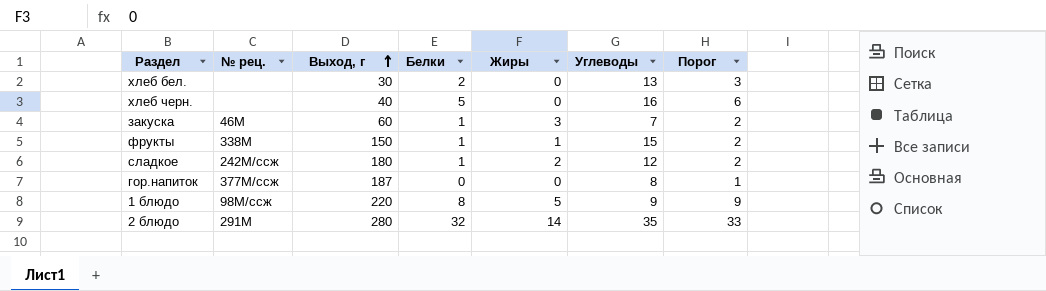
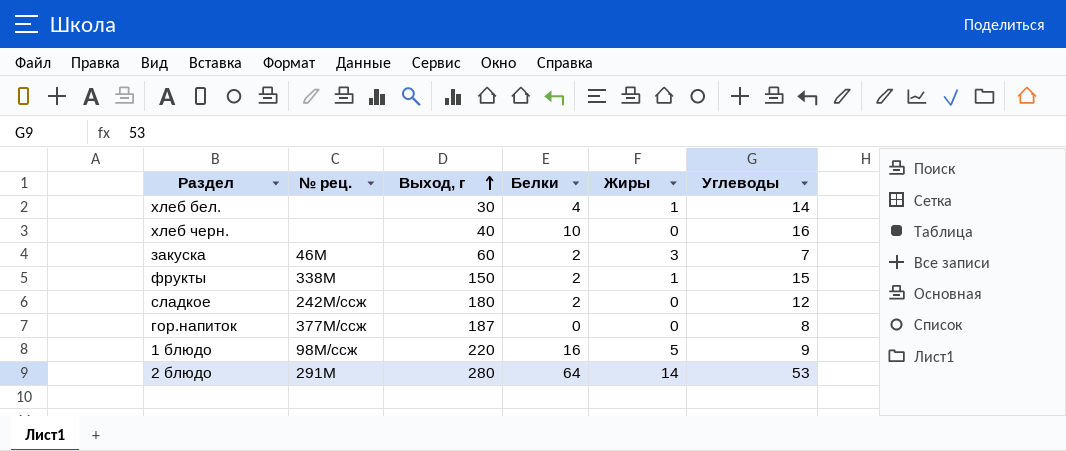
column Порог | formula: [Белки] + 1 -> none
хлеб бел. | Белки: 2 -> 4
хлеб бел. | Жиры: 0 -> 1
хлеб бел. | Углеводы: 13 -> 14
хлеб черн. | Белки: 5 -> 10
закуска | Белки: 1 -> 2
фрукты | Белки: 1 -> 2
сладкое | Белки: 1 -> 2
сладкое | Жиры: 2 -> 0
1 блюдо | Белки: 8 -> 16
2 блюдо | Белки: 32 -> 64
2 блюдо | Углеводы: 35 -> 53

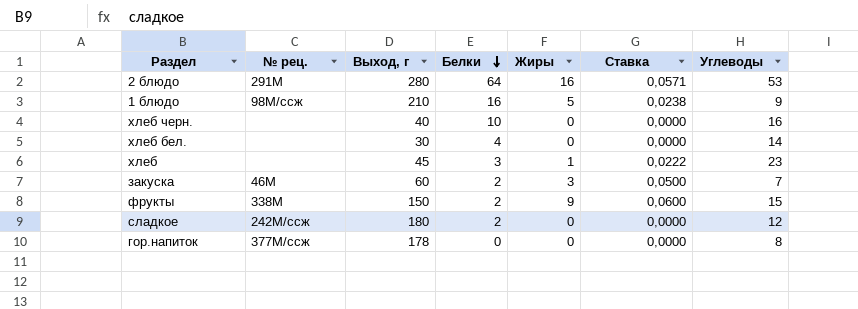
row order: Выход, г ascending -> Белки descending
column Ставка | formula: none -> [Жиры] / [Выход, г]
2 блюдо | Жиры: 14 -> 16
1 блюдо | Выход, г: 220 -> 210
хлеб бел. | Жиры: 1 -> 0
row хлеб: none -> none | 45 | 3 | 1 | 0,0222 | 23
фрукты | Жиры: 1 -> 9
гор.напиток | Выход, г: 187 -> 178

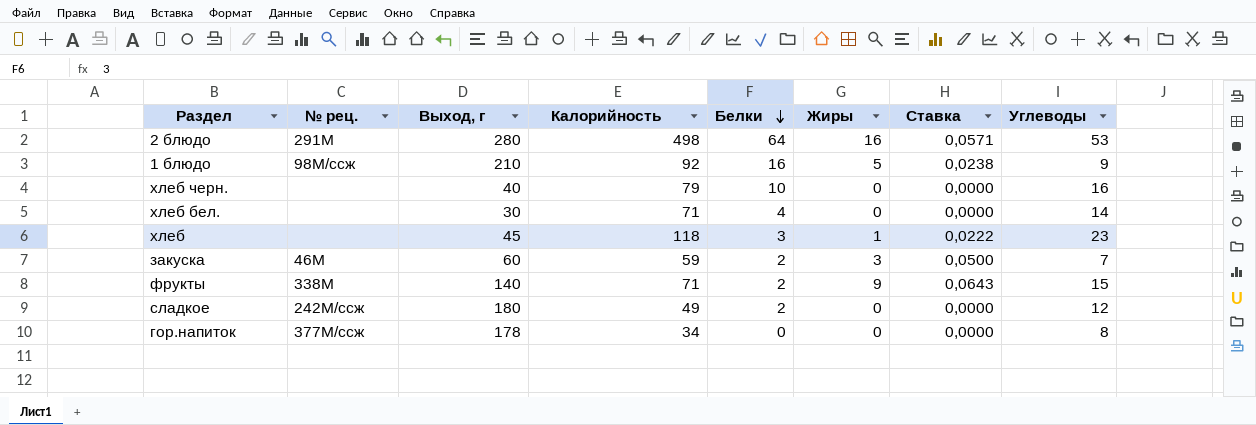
column Калорийность | position: none -> 4
фрукты | Выход, г: 150 -> 140
фрукты | Ставка: 0,0600 -> 0,0643

